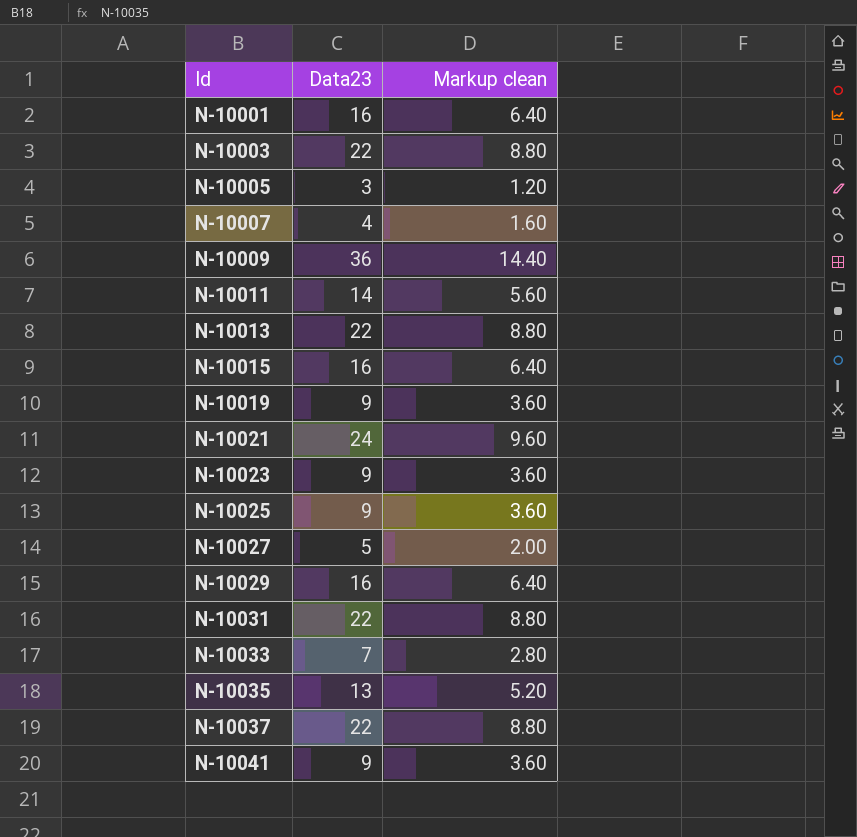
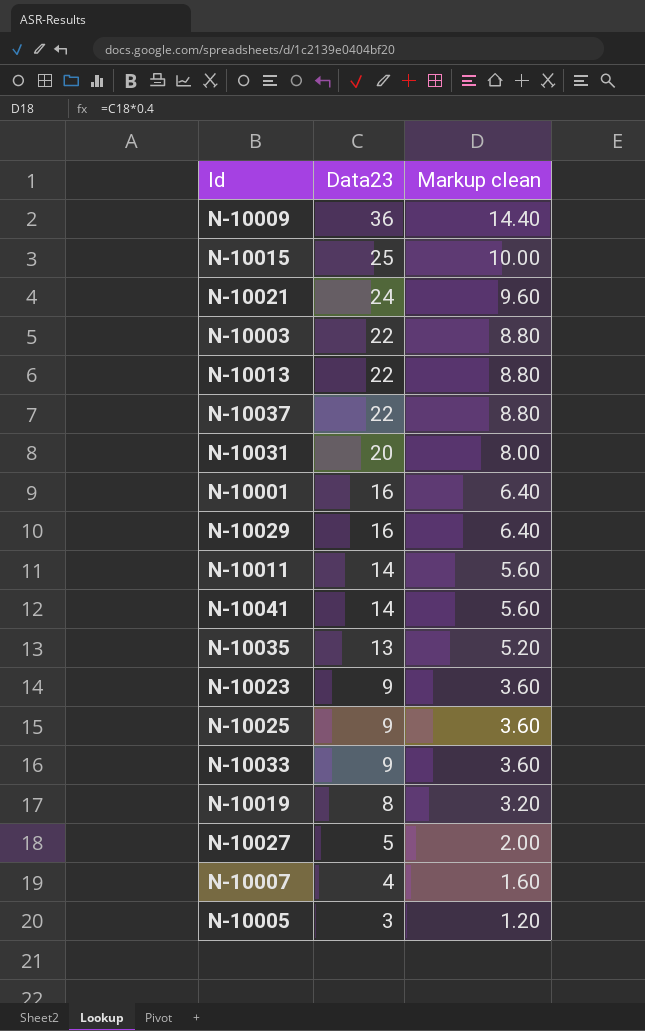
row order: Id ascending -> Data23 descending
N-10015 | Data23: 16 -> 25
N-10015 | Markup clean: 6.40 -> 10.00
N-10031 | Data23: 22 -> 20
N-10031 | Markup clean: 8.80 -> 8.00
N-10041 | Data23: 9 -> 14
N-10041 | Markup clean: 3.60 -> 5.60
N-10033 | Data23: 7 -> 9
N-10033 | Markup clean: 2.80 -> 3.60
N-10019 | Data23: 9 -> 8
N-10019 | Markup clean: 3.60 -> 3.20

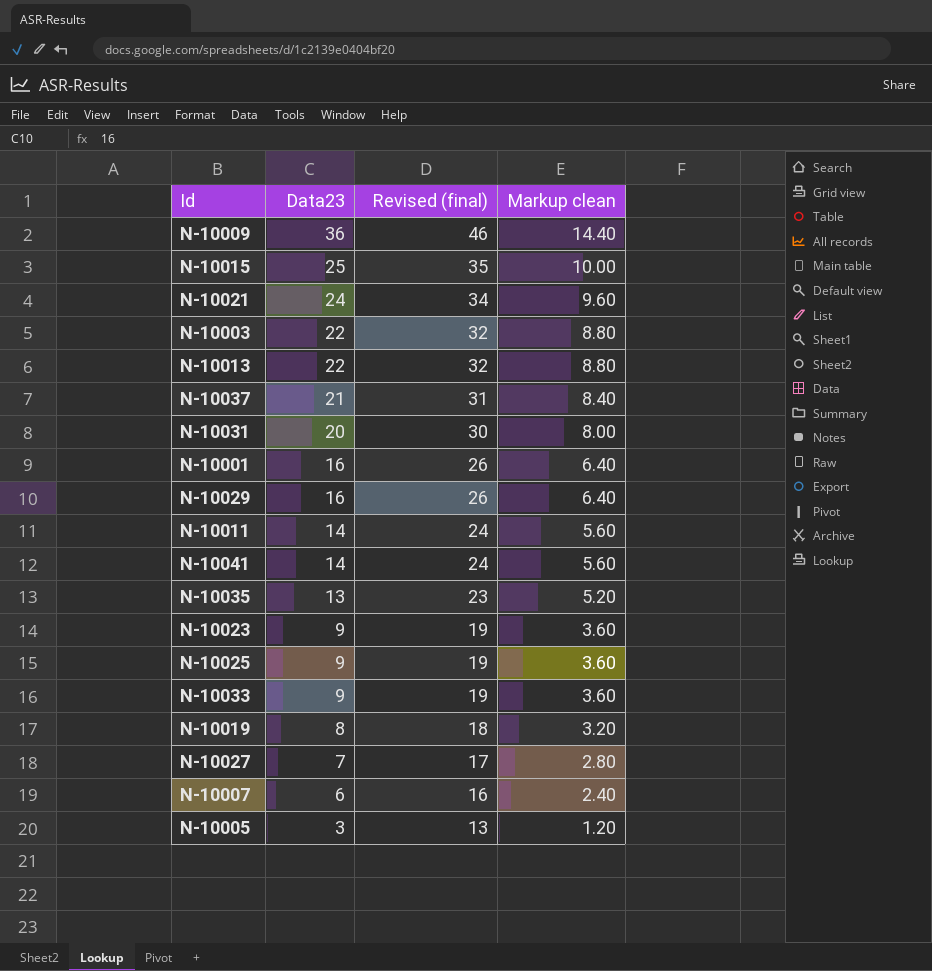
column Revised (final) | formula: none -> [Data23] + 10
N-10037 | Data23: 22 -> 21
N-10037 | Markup clean: 8.80 -> 8.40
N-10027 | Data23: 5 -> 7
N-10027 | Markup clean: 2.00 -> 2.80
N-10007 | Data23: 4 -> 6
N-10007 | Markup clean: 1.60 -> 2.40

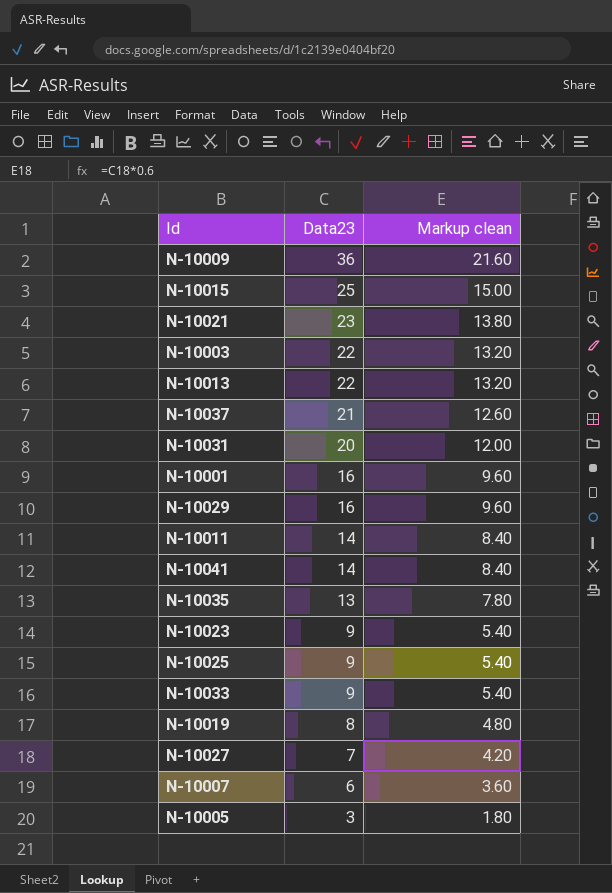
column Revised (final) | formula: [Data23] + 10 -> none
column Markup clean | formula: [Data23] * 0.4 -> [Data23] * 0.6
N-10021 | Data23: 24 -> 23

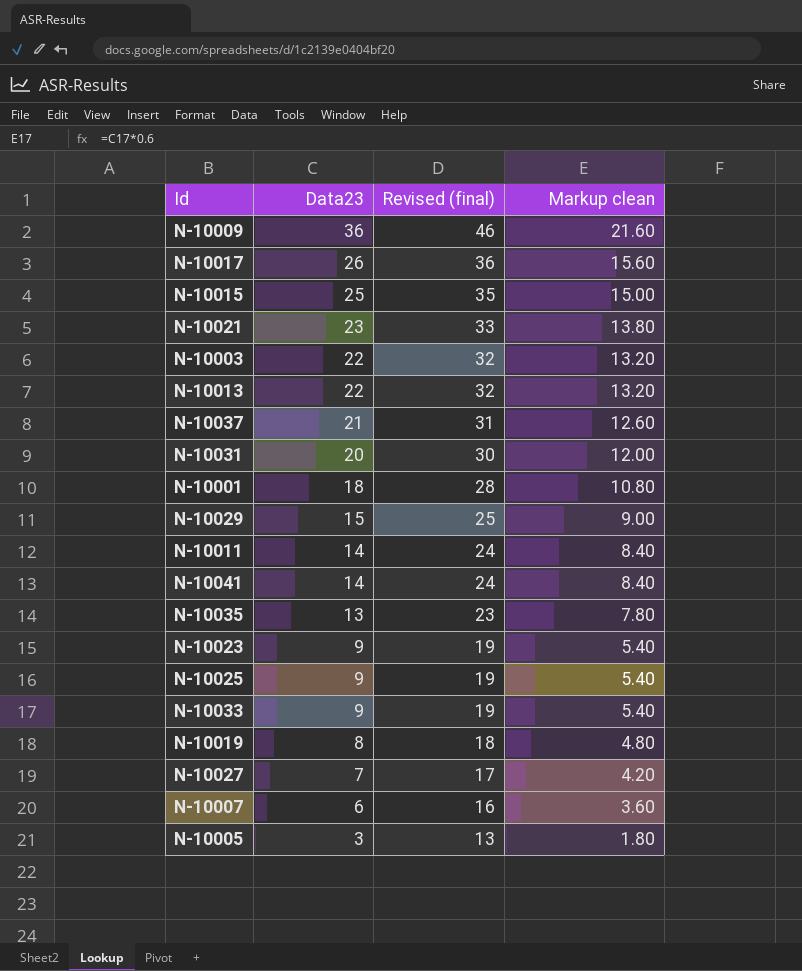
column Revised (final) | formula: none -> [Data23] + 10
row N-10017: none -> 26 | 36 | 15.60
N-10001 | Data23: 16 -> 18
N-10001 | Markup clean: 9.60 -> 10.80
N-10029 | Data23: 16 -> 15
N-10029 | Markup clean: 9.60 -> 9.00

